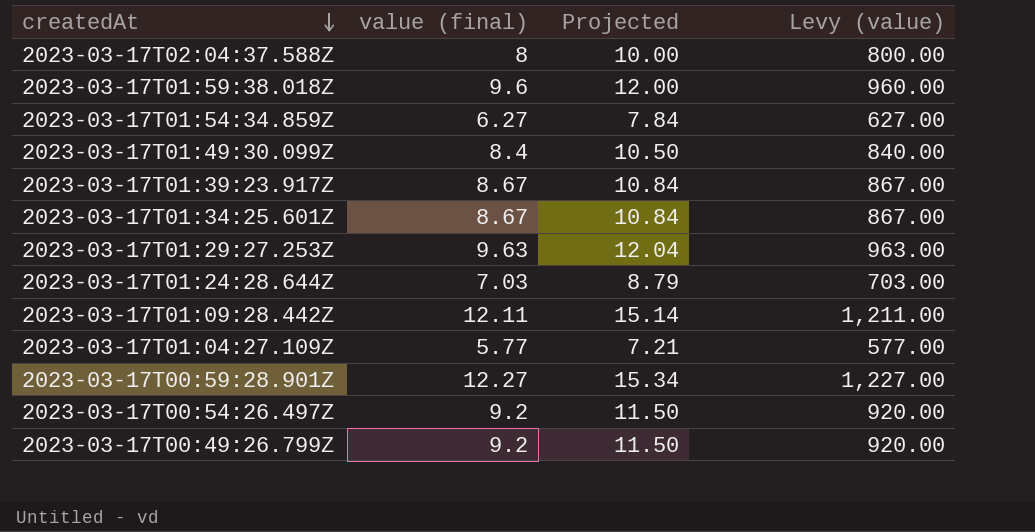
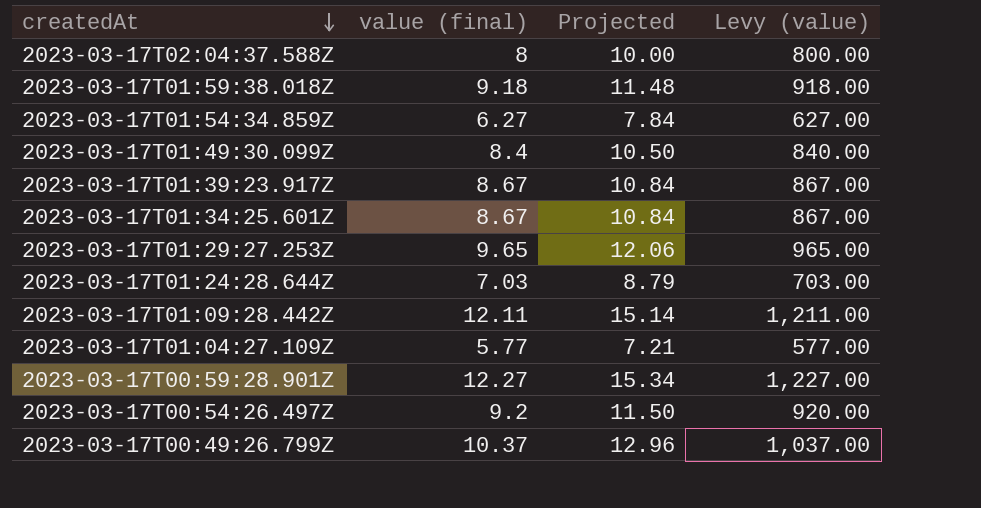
2023-03-17T01:59:38.018Z | value (final): 9.6 -> 9.18
2023-03-17T01:59:38.018Z | Projected: 12.00 -> 11.48
2023-03-17T01:59:38.018Z | Levy (value): 960.00 -> 918.00
2023-03-17T01:29:27.253Z | value (final): 9.63 -> 9.65
2023-03-17T01:29:27.253Z | Projected: 12.04 -> 12.06
2023-03-17T01:29:27.253Z | Levy (value): 963.00 -> 965.00
2023-03-17T00:49:26.799Z | value (final): 9.2 -> 10.37
2023-03-17T00:49:26.799Z | Projected: 11.50 -> 12.96
2023-03-17T00:49:26.799Z | Levy (value): 920.00 -> 1,037.00

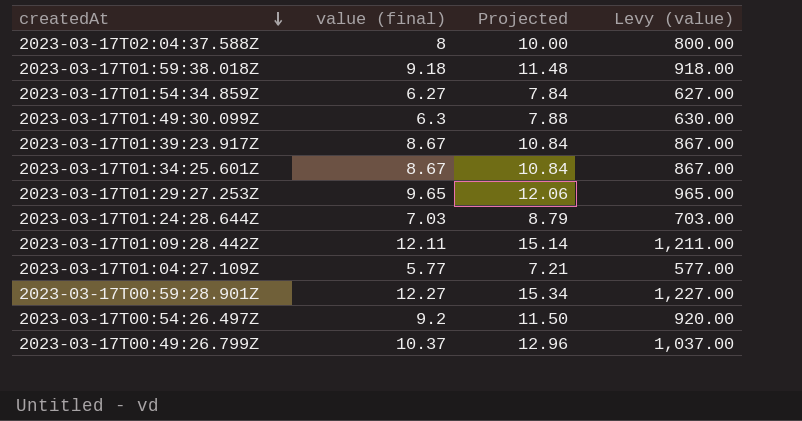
2023-03-17T01:49:30.099Z | value (final): 8.4 -> 6.3
2023-03-17T01:49:30.099Z | Projected: 10.50 -> 7.88
2023-03-17T01:49:30.099Z | Levy (value): 840.00 -> 630.00

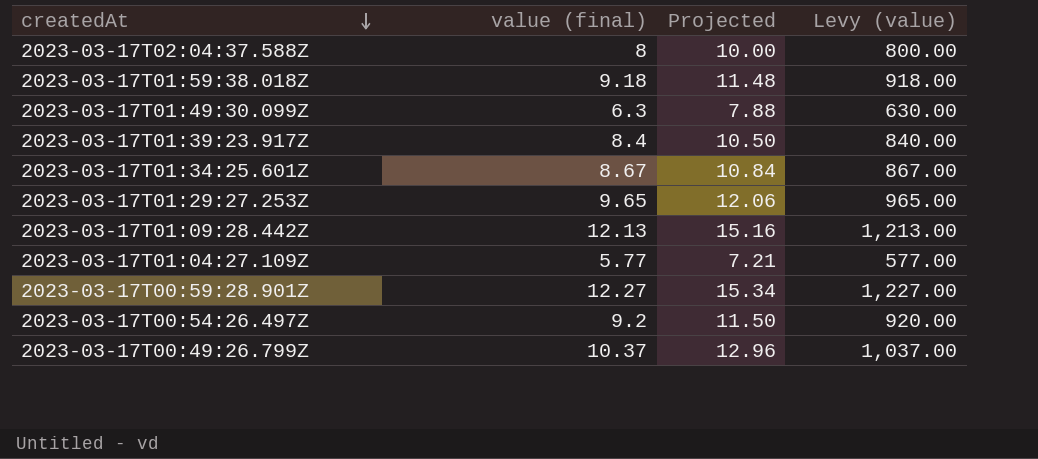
row 2023-03-17T01:54:34.859Z: 6.27 | 7.84 | 627.00 -> none
row 2023-03-17T01:24:28.644Z: 7.03 | 8.79 | 703.00 -> none
2023-03-17T01:39:23.917Z | value (final): 8.67 -> 8.4
2023-03-17T01:39:23.917Z | Projected: 10.84 -> 10.50
2023-03-17T01:39:23.917Z | Levy (value): 867.00 -> 840.00
2023-03-17T01:09:28.442Z | value (final): 12.11 -> 12.13
2023-03-17T01:09:28.442Z | Projected: 15.14 -> 15.16
2023-03-17T01:09:28.442Z | Levy (value): 1,211.00 -> 1,213.00

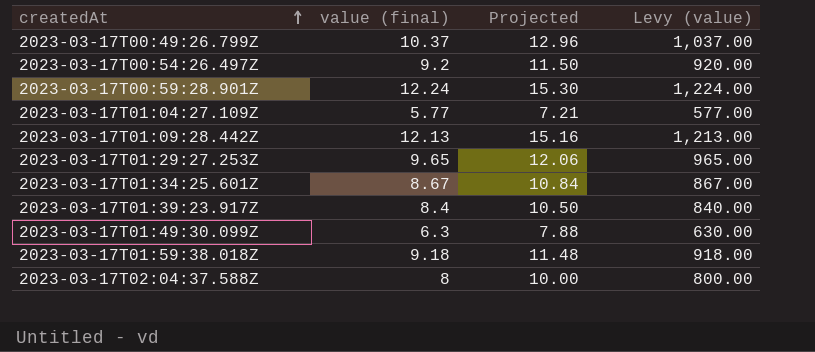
row order: createdAt descending -> createdAt ascending
2023-03-17T00:59:28.901Z | value (final): 12.27 -> 12.24
2023-03-17T00:59:28.901Z | Projected: 15.34 -> 15.30
2023-03-17T00:59:28.901Z | Levy (value): 1,227.00 -> 1,224.00

